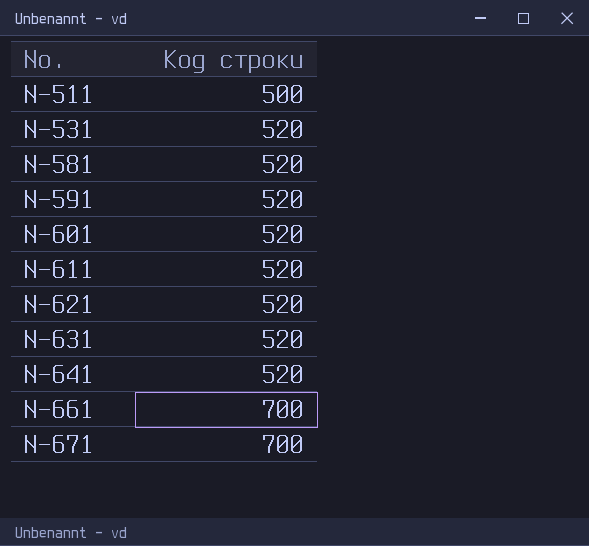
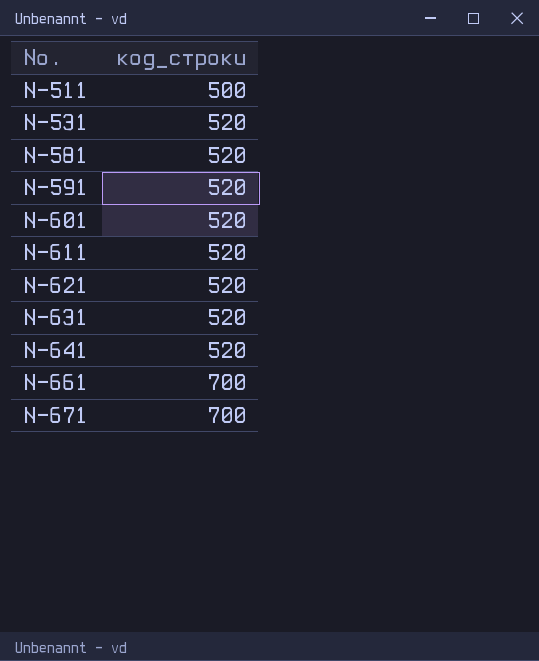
column name: Код строки -> код_строки

